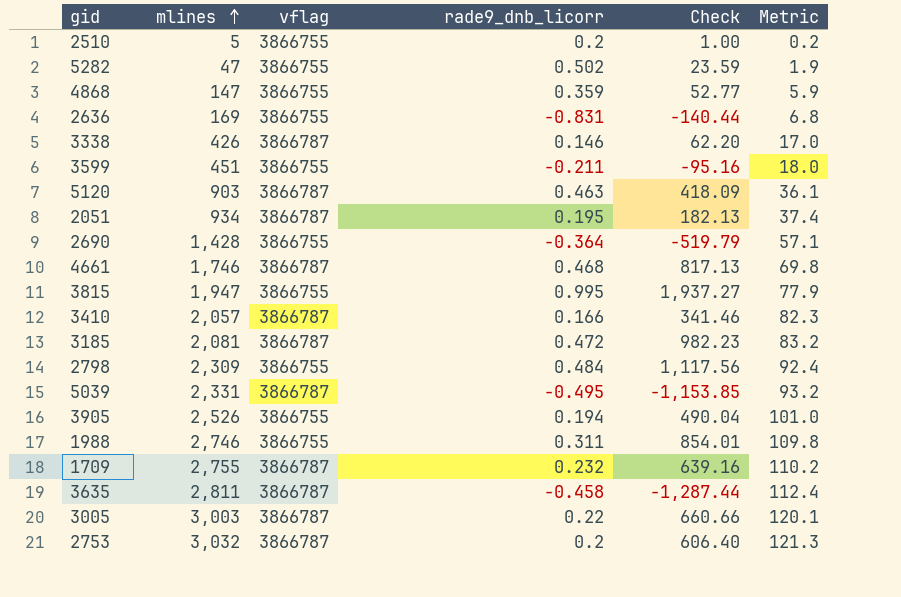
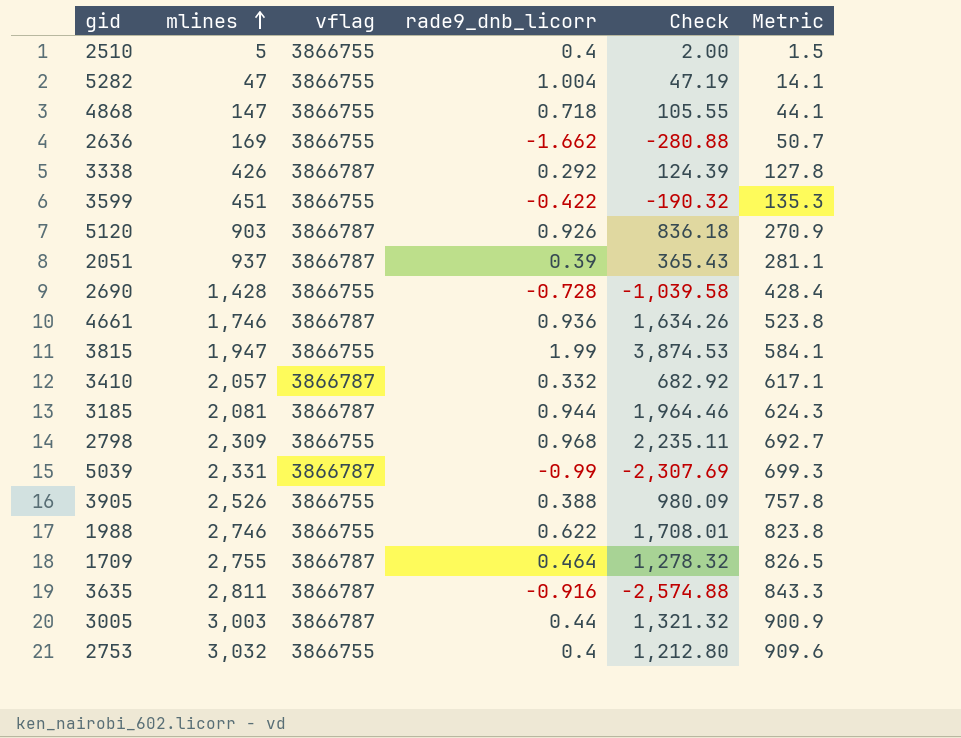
column Metric | formula: [mlines] * 0.04 -> [mlines] * 0.3
2510 | rade9_dnb_licorr: 0.2 -> 0.4
2510 | Check: 1.00 -> 2.00
5282 | rade9_dnb_licorr: 0.502 -> 1.004
5282 | Check: 23.59 -> 47.19
4868 | rade9_dnb_licorr: 0.359 -> 0.718
4868 | Check: 52.77 -> 105.55
2636 | rade9_dnb_licorr: -0.831 -> -1.662
2636 | Check: -140.44 -> -280.88
3338 | rade9_dnb_licorr: 0.146 -> 0.292
3338 | Check: 62.20 -> 124.39
3599 | rade9_dnb_licorr: -0.211 -> -0.422
3599 | Check: -95.16 -> -190.32
5120 | rade9_dnb_licorr: 0.463 -> 0.926
5120 | Check: 418.09 -> 836.18
2051 | mlines: 934 -> 937
2051 | rade9_dnb_licorr: 0.195 -> 0.39
2051 | Check: 182.13 -> 365.43
2690 | rade9_dnb_licorr: -0.364 -> -0.728
2690 | Check: -519.79 -> -1,039.58
4661 | rade9_dnb_licorr: 0.468 -> 0.936
4661 | Check: 817.13 -> 1,634.26
3815 | rade9_dnb_licorr: 0.995 -> 1.99
3815 | Check: 1,937.27 -> 3,874.53
3410 | rade9_dnb_licorr: 0.166 -> 0.332
3410 | Check: 341.46 -> 682.92
3185 | rade9_dnb_licorr: 0.472 -> 0.944
3185 | Check: 982.23 -> 1,964.46
2798 | rade9_dnb_licorr: 0.484 -> 0.968
2798 | Check: 1,117.56 -> 2,235.11
5039 | rade9_dnb_licorr: -0.495 -> -0.99
5039 | Check: -1,153.85 -> -2,307.69
3905 | rade9_dnb_licorr: 0.194 -> 0.388
3905 | Check: 490.04 -> 980.09
1988 | rade9_dnb_licorr: 0.311 -> 0.622
1988 | Check: 854.01 -> 1,708.01
1709 | rade9_dnb_licorr: 0.232 -> 0.464
1709 | Check: 639.16 -> 1,278.32
3635 | rade9_dnb_licorr: -0.458 -> -0.916
3635 | Check: -1,287.44 -> -2,574.88
3005 | rade9_dnb_licorr: 0.22 -> 0.44
3005 | Check: 660.66 -> 1,321.32
2753 | vflag: 3866787 -> 3866755
2753 | rade9_dnb_licorr: 0.2 -> 0.4
2753 | Check: 606.40 -> 1,212.80

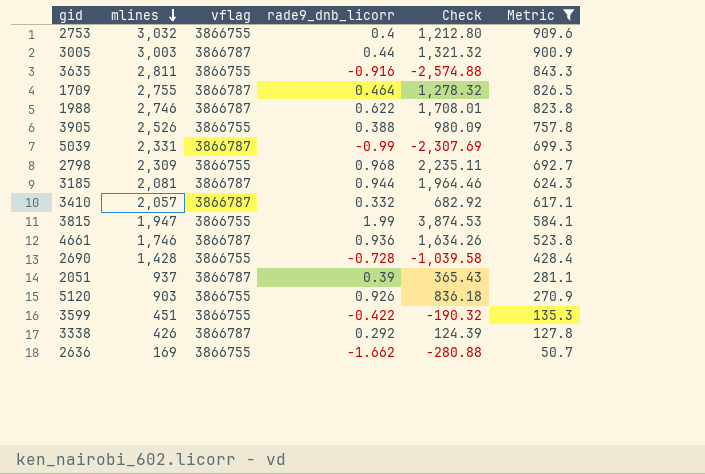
filter: none -> Metric >= 50.7
row order: mlines ascending -> mlines descending
3635 | vflag: 3866787 -> 3866755
1988 | vflag: 3866755 -> 3866787
5120 | vflag: 3866787 -> 3866755

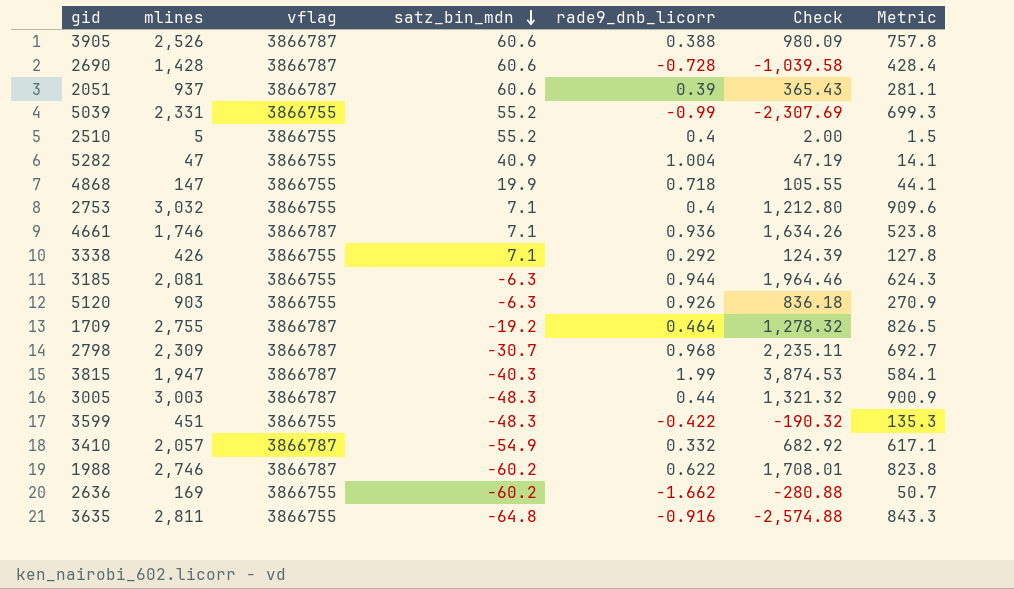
filter: Metric >= 50.7 -> none
row order: mlines descending -> satz_bin_mdn descending
column satz_bin_mdn | position: none -> 4
3905 | vflag: 3866755 -> 3866787
2690 | vflag: 3866755 -> 3866787
5039 | vflag: 3866787 -> 3866755
3338 | vflag: 3866787 -> 3866755
3185 | vflag: 3866787 -> 3866755
2798 | vflag: 3866755 -> 3866787
3815 | vflag: 3866755 -> 3866787

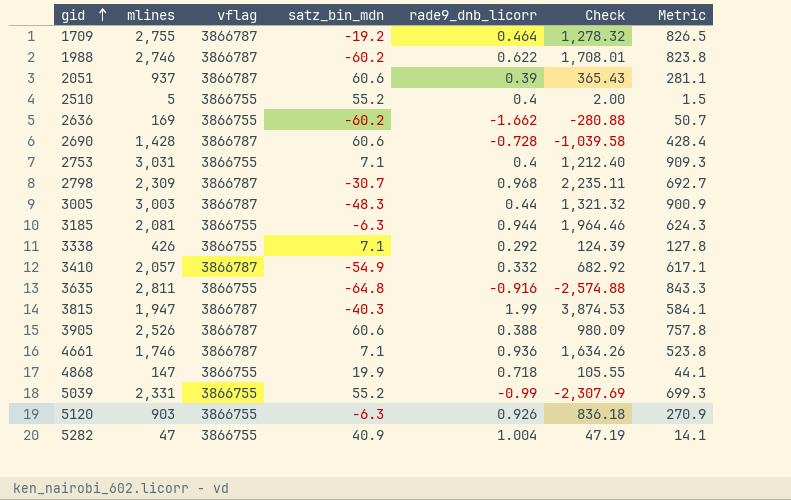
row order: satz_bin_mdn descending -> gid ascending
row 3599: 451 | 3866755 | -48.3 | -0.422 | -190.32 | 135.3 -> none
2753 | mlines: 3,032 -> 3,031
2753 | Check: 1,212.80 -> 1,212.40
2753 | Metric: 909.6 -> 909.3

